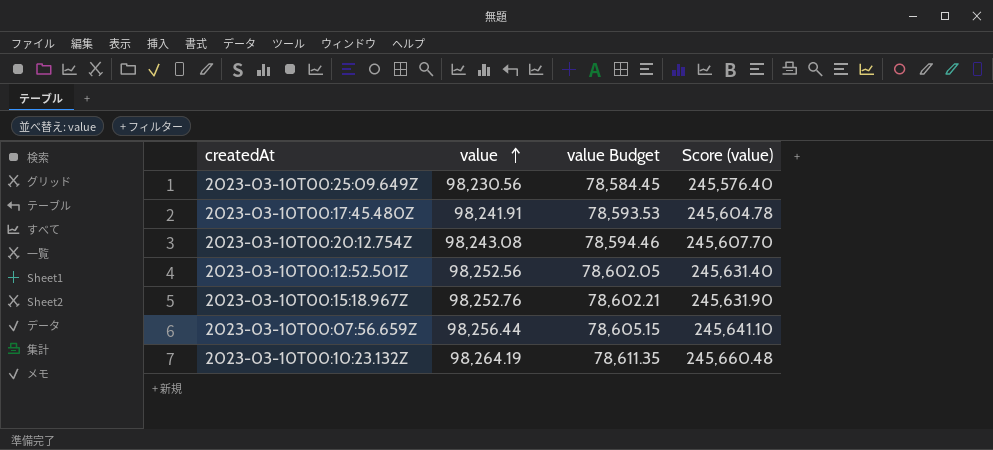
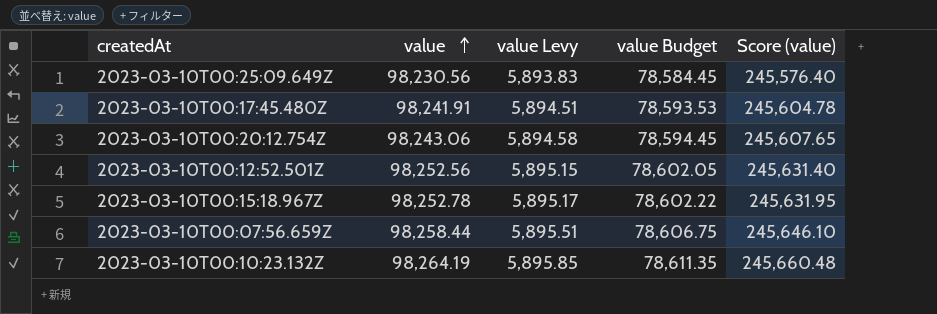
column value Levy | formula: none -> [value] * 0.06
2023-03-10T00:20:12.754Z | value: 98,243.08 -> 98,243.06
2023-03-10T00:20:12.754Z | value Budget: 78,594.46 -> 78,594.45
2023-03-10T00:20:12.754Z | Score (value): 245,607.70 -> 245,607.65
2023-03-10T00:15:18.967Z | value: 98,252.76 -> 98,252.78
2023-03-10T00:15:18.967Z | value Budget: 78,602.21 -> 78,602.22
2023-03-10T00:15:18.967Z | Score (value): 245,631.90 -> 245,631.95
2023-03-10T00:07:56.659Z | value: 98,256.44 -> 98,258.44
2023-03-10T00:07:56.659Z | value Budget: 78,605.15 -> 78,606.75
2023-03-10T00:07:56.659Z | Score (value): 245,641.10 -> 245,646.10

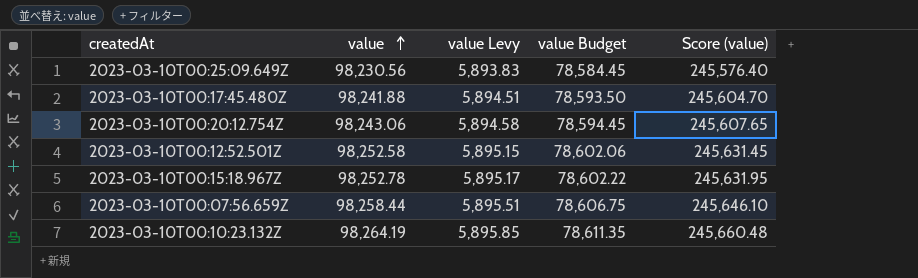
2023-03-10T00:17:45.480Z | value: 98,241.91 -> 98,241.88
2023-03-10T00:17:45.480Z | value Budget: 78,593.53 -> 78,593.50
2023-03-10T00:17:45.480Z | Score (value): 245,604.78 -> 245,604.70
2023-03-10T00:12:52.501Z | value: 98,252.56 -> 98,252.58
2023-03-10T00:12:52.501Z | value Budget: 78,602.05 -> 78,602.06
2023-03-10T00:12:52.501Z | Score (value): 245,631.40 -> 245,631.45

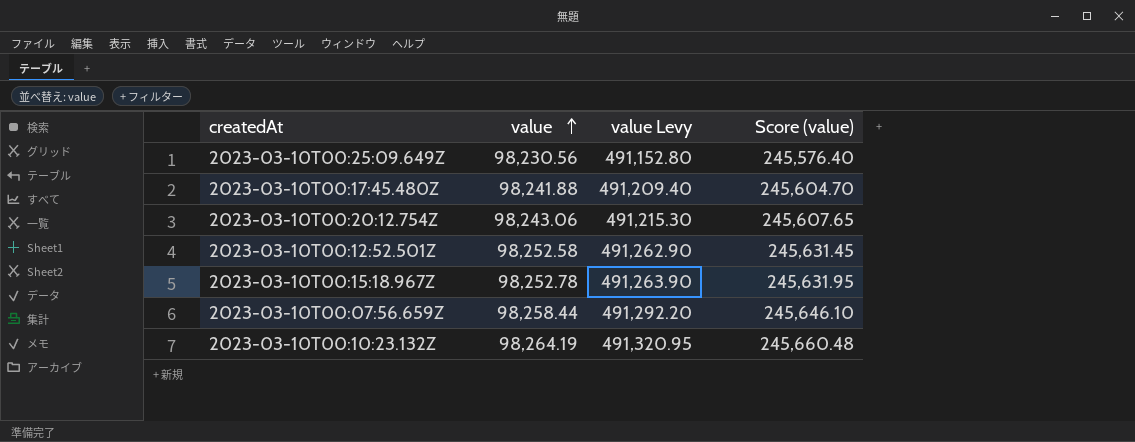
column value Budget | formula: [value] * 0.8 -> none
column value Levy | formula: [value] * 0.06 -> [value] * 5

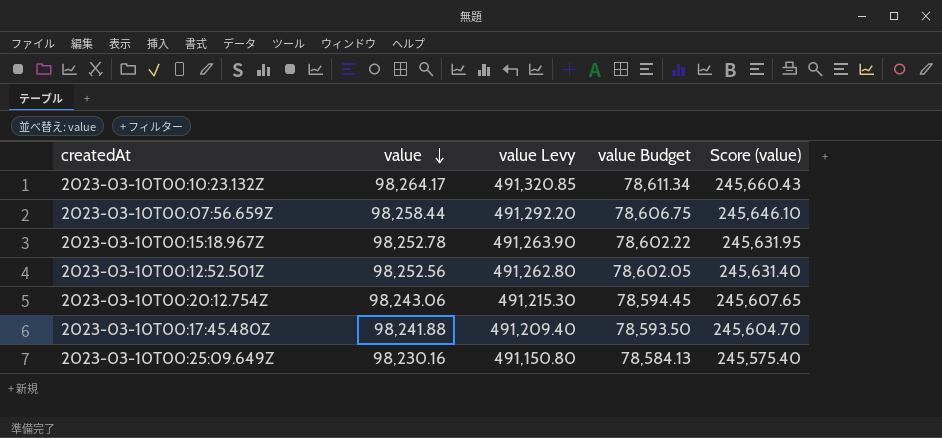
row order: value ascending -> value descending
column value Budget | formula: none -> [value] * 0.8
2023-03-10T00:10:23.132Z | value: 98,264.19 -> 98,264.17
2023-03-10T00:10:23.132Z | value Levy: 491,320.95 -> 491,320.85
2023-03-10T00:10:23.132Z | Score (value): 245,660.48 -> 245,660.43
2023-03-10T00:12:52.501Z | value: 98,252.58 -> 98,252.56
2023-03-10T00:12:52.501Z | value Levy: 491,262.90 -> 491,262.80
2023-03-10T00:12:52.501Z | Score (value): 245,631.45 -> 245,631.40
2023-03-10T00:25:09.649Z | value: 98,230.56 -> 98,230.16
2023-03-10T00:25:09.649Z | value Levy: 491,152.80 -> 491,150.80
2023-03-10T00:25:09.649Z | Score (value): 245,576.40 -> 245,575.40

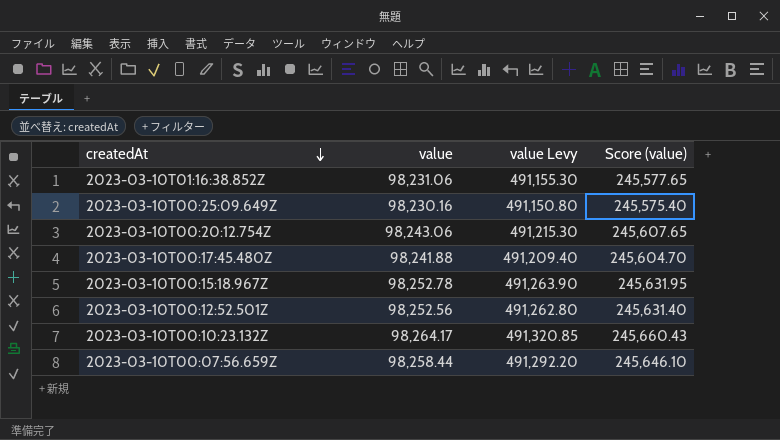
row order: value descending -> createdAt descending
column value Budget | formula: [value] * 0.8 -> none
row 2023-03-10T01:16:38.852Z: none -> 98,231.06 | 491,155.30 | 245,577.65

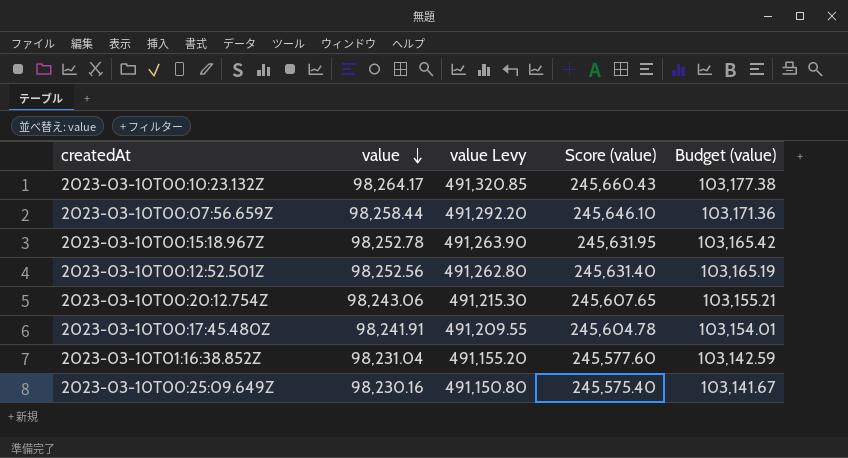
row order: createdAt descending -> value descending
column Budget (value) | formula: none -> [value] * 1.05
2023-03-10T00:17:45.480Z | value: 98,241.88 -> 98,241.91
2023-03-10T00:17:45.480Z | value Levy: 491,209.40 -> 491,209.55
2023-03-10T00:17:45.480Z | Score (value): 245,604.70 -> 245,604.78
2023-03-10T01:16:38.852Z | value: 98,231.06 -> 98,231.04
2023-03-10T01:16:38.852Z | value Levy: 491,155.30 -> 491,155.20
2023-03-10T01:16:38.852Z | Score (value): 245,577.65 -> 245,577.60

